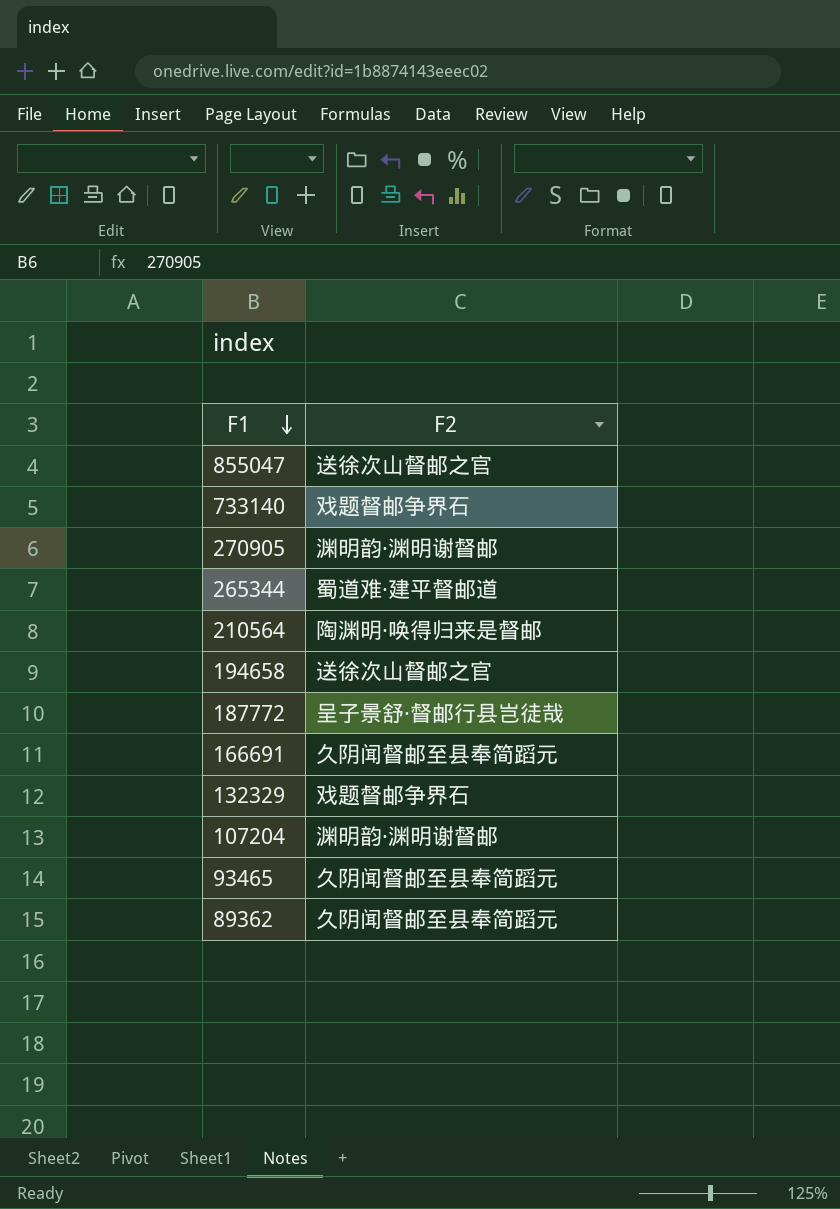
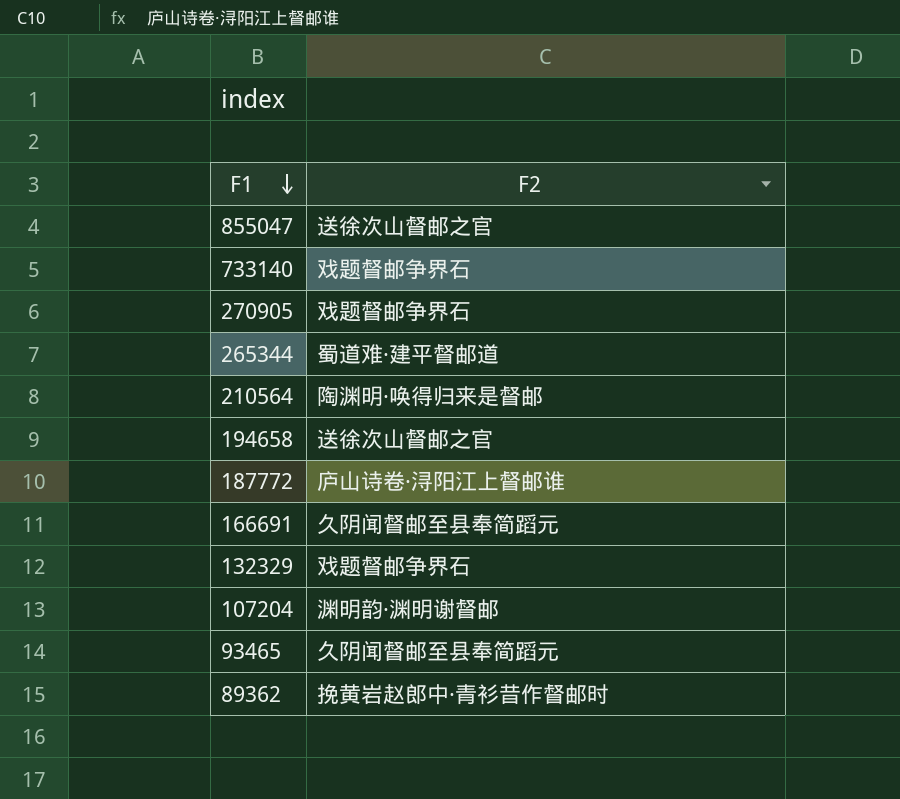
270905 | F2: 渊明韵·渊明谢督邮 -> 戏题督邮争界石
187772 | F2: 呈子景舒·督邮行县岂徒哉 -> 庐山诗卷·浔阳江上督邮谁
89362 | F2: 久阴闻督邮至县奉简蹈元 -> 挽黄岩赵郎中·青衫昔作督邮时

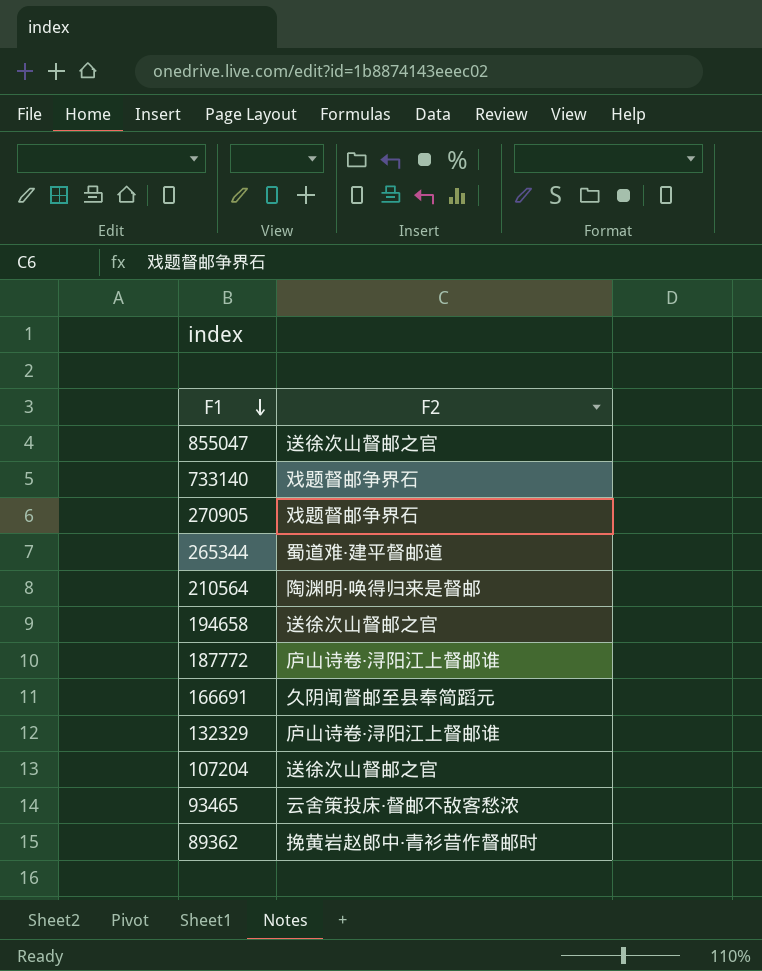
132329 | F2: 戏题督邮争界石 -> 庐山诗卷·浔阳江上督邮谁
107204 | F2: 渊明韵·渊明谢督邮 -> 送徐次山督邮之官
93465 | F2: 久阴闻督邮至县奉简蹈元 -> 云舍策投床·督邮不敌客愁浓

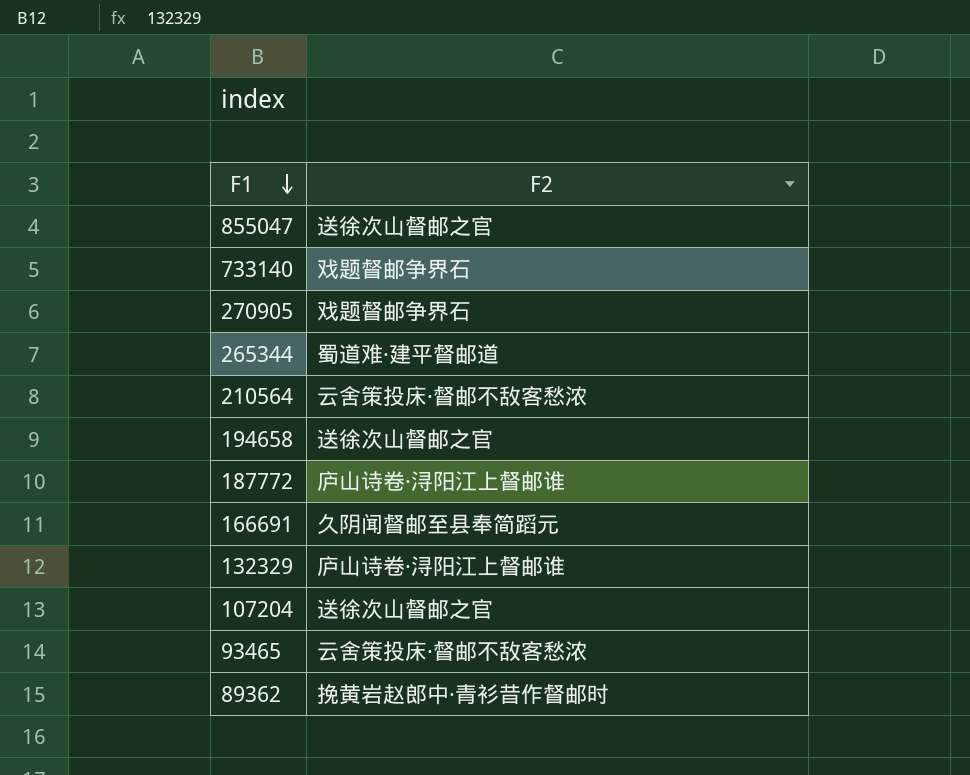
210564 | F2: 陶渊明·唤得归来是督邮 -> 云舍策投床·督邮不敌客愁浓

